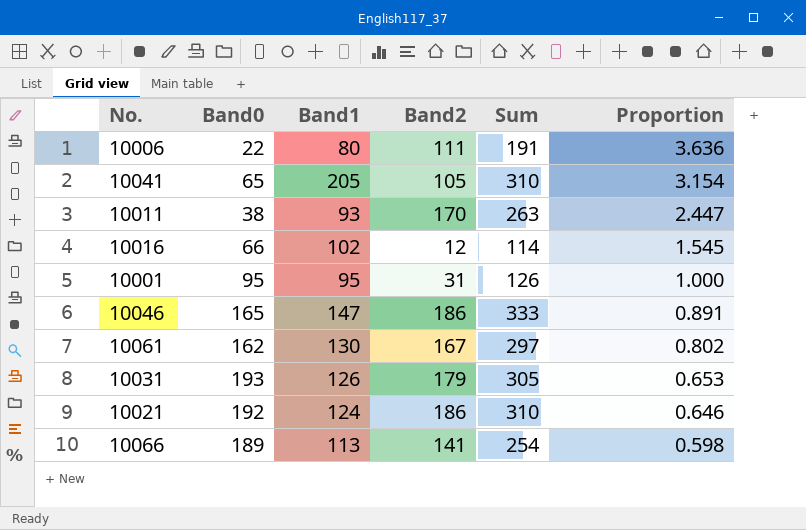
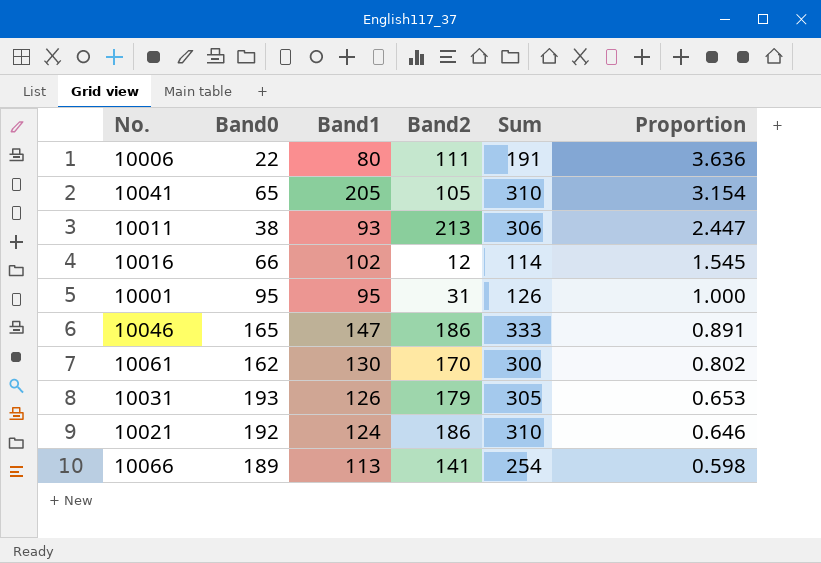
10011 | Band2: 170 -> 213
10011 | Sum: 263 -> 306
10061 | Band2: 167 -> 170
10061 | Sum: 297 -> 300

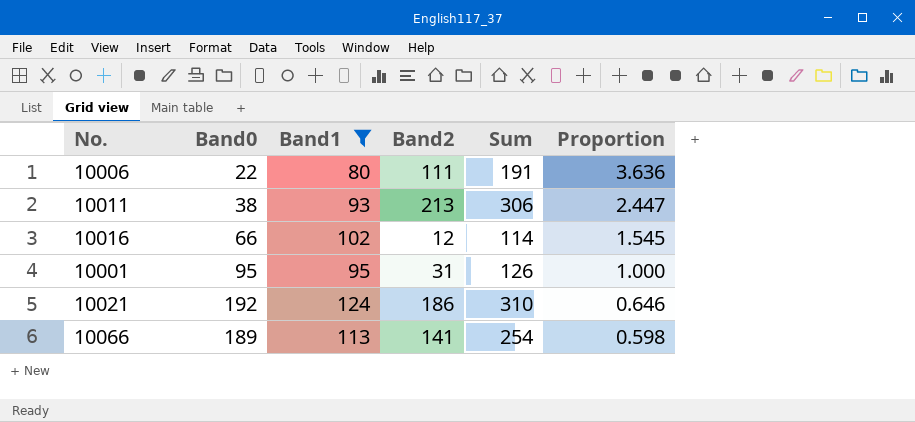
filter: none -> Band1 <= 124

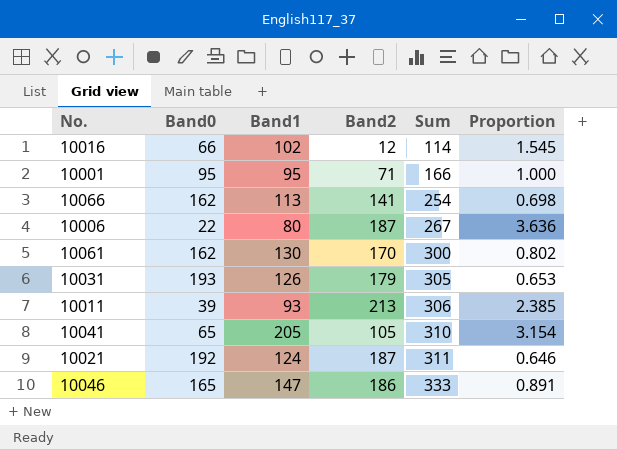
filter: Band1 <= 124 -> none
row order: Proportion descending -> Sum ascending
10001 | Band2: 31 -> 71
10001 | Sum: 126 -> 166
10066 | Band0: 189 -> 162
10066 | Proportion: 0.598 -> 0.698
10006 | Band2: 111 -> 187
10006 | Sum: 191 -> 267
10011 | Band0: 38 -> 39
10011 | Proportion: 2.447 -> 2.385
10021 | Band2: 186 -> 187
10021 | Sum: 310 -> 311

